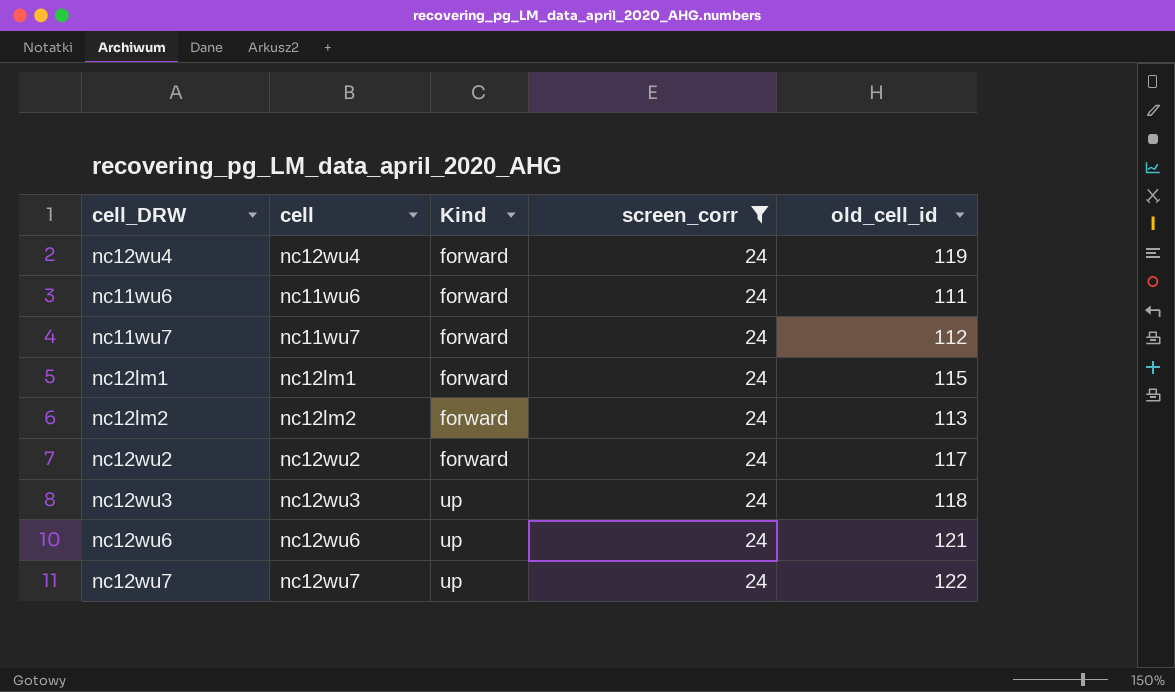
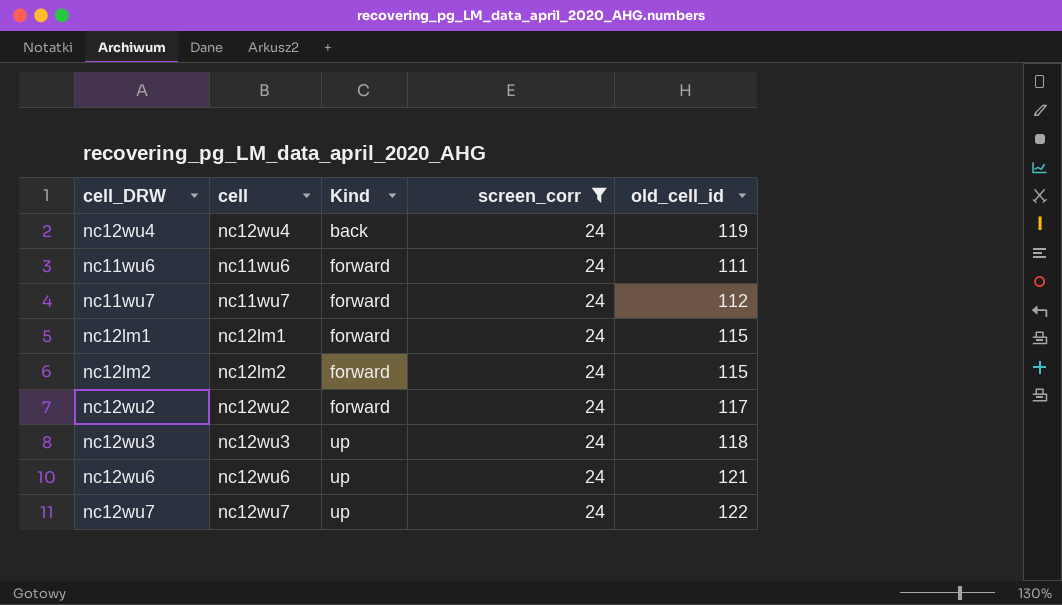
nc12wu4 | Kind: forward -> back
nc12lm2 | old_cell_id: 113 -> 115

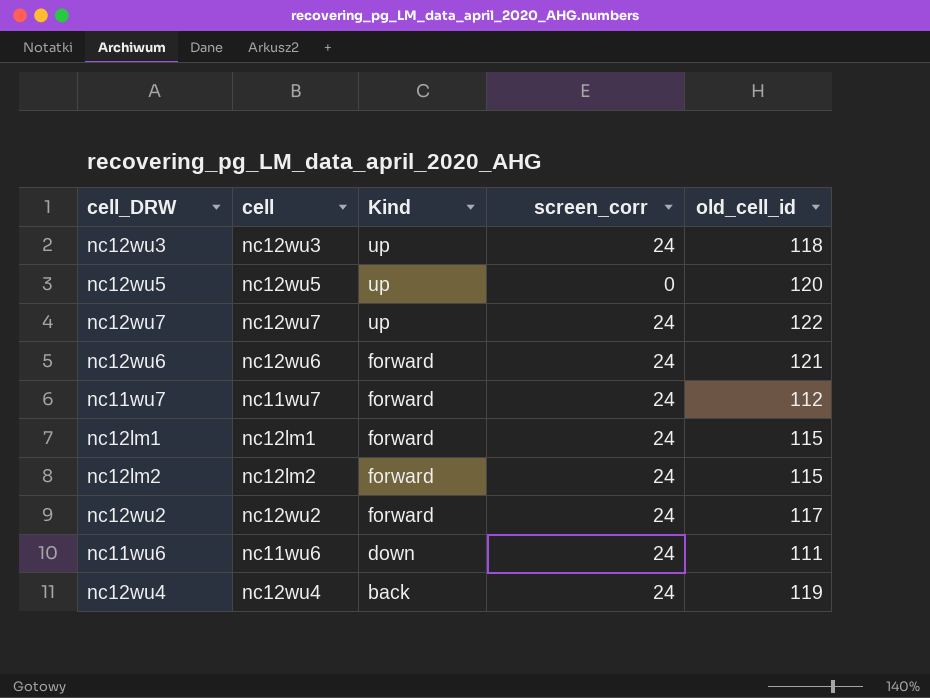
filter: screen_corr = 24 -> none
row order: Kind ascending -> Kind descending
nc12wu6 | Kind: up -> forward
nc11wu6 | Kind: forward -> down

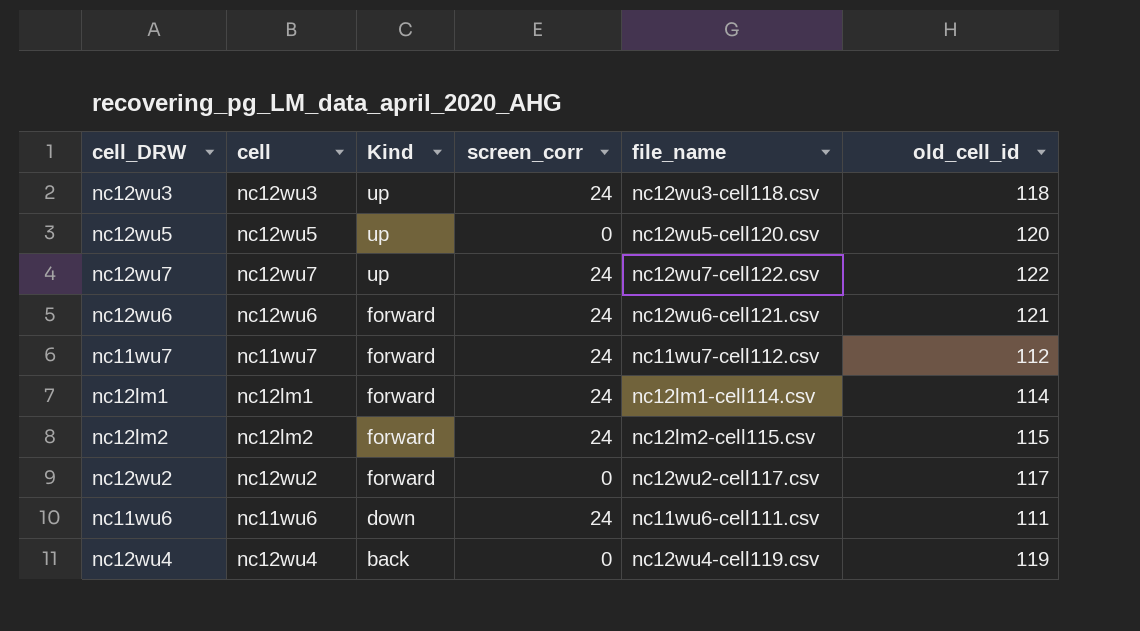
column file_name | position: none -> 5
nc12lm1 | old_cell_id: 115 -> 114
nc12wu2 | screen_corr: 24 -> 0
nc12wu4 | screen_corr: 24 -> 0

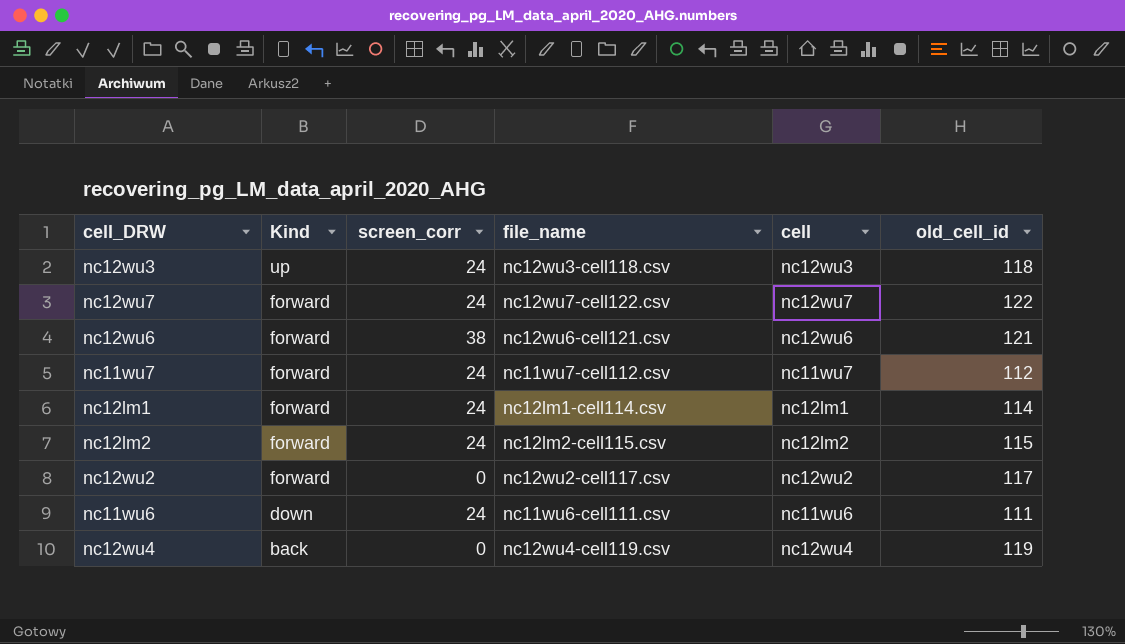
column cell | position: 2 -> 5
row nc12wu5: nc12wu5 | up | 0 | nc12wu5-cell120.csv | 120 -> none
nc12wu7 | Kind: up -> forward
nc12wu6 | screen_corr: 24 -> 38

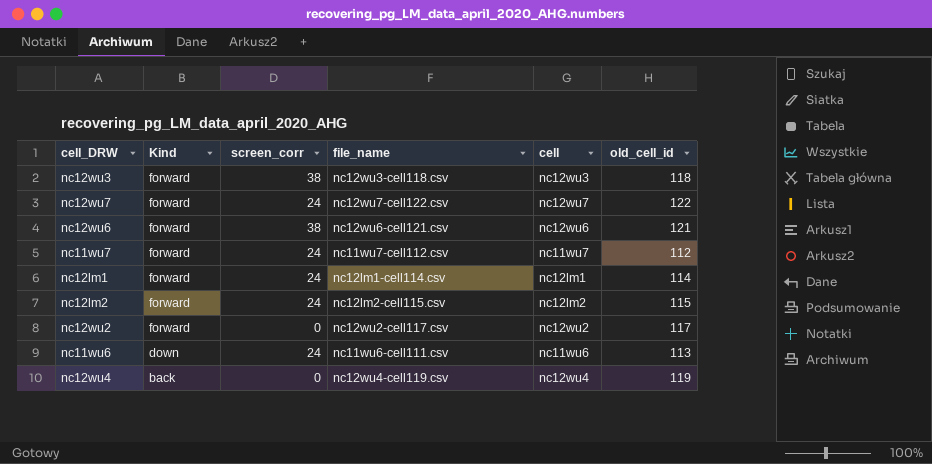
nc12wu3 | Kind: up -> forward
nc12wu3 | screen_corr: 24 -> 38
nc11wu6 | old_cell_id: 111 -> 113

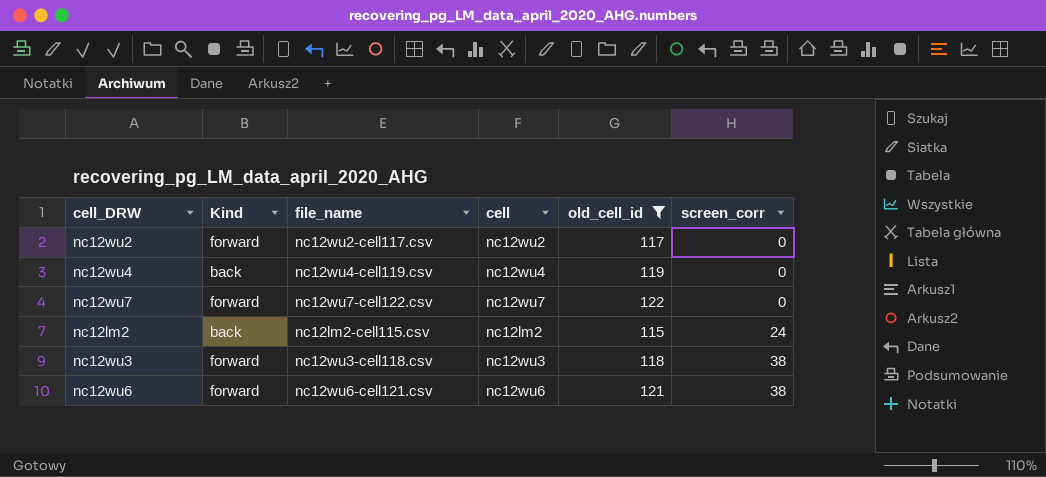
filter: none -> old_cell_id >= 115
row order: Kind descending -> screen_corr ascending
column screen_corr | position: 3 -> 6
nc12wu7 | screen_corr: 24 -> 0
nc12lm2 | Kind: forward -> back

